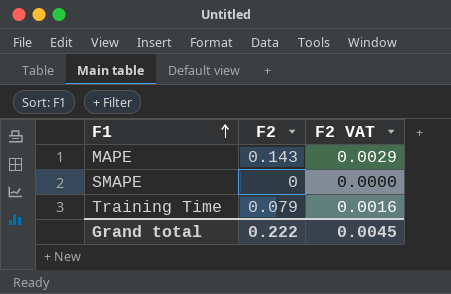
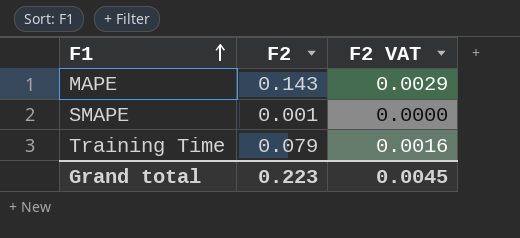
SMAPE | F2: 0 -> 0.001
Grand total | F2: 0.222 -> 0.223

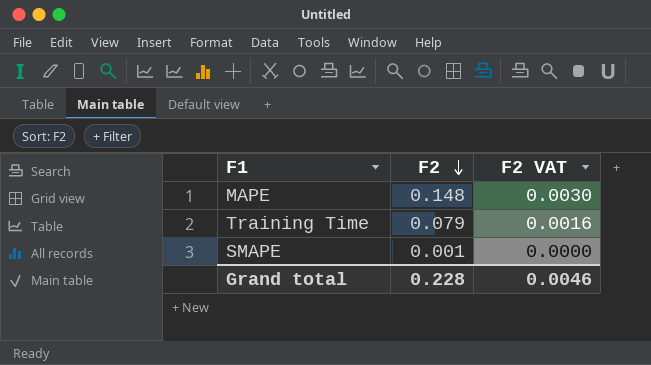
row order: F1 ascending -> F2 descending
MAPE | F2: 0.143 -> 0.148
MAPE | F2 VAT: 0.0029 -> 0.0030
Grand total | F2: 0.223 -> 0.228
Grand total | F2 VAT: 0.0045 -> 0.0046

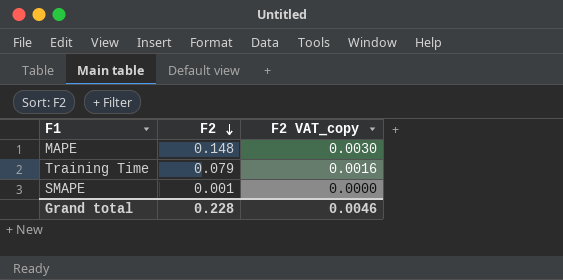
column name: F2 VAT -> F2 VAT_copy

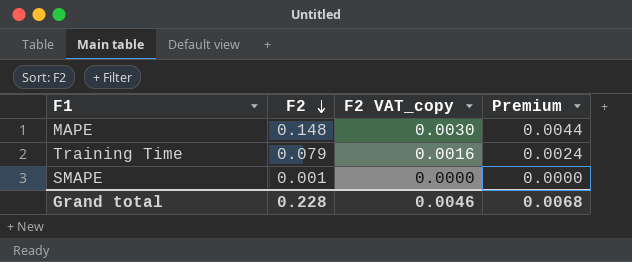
column Premium | formula: none -> [F2] * 0.03

